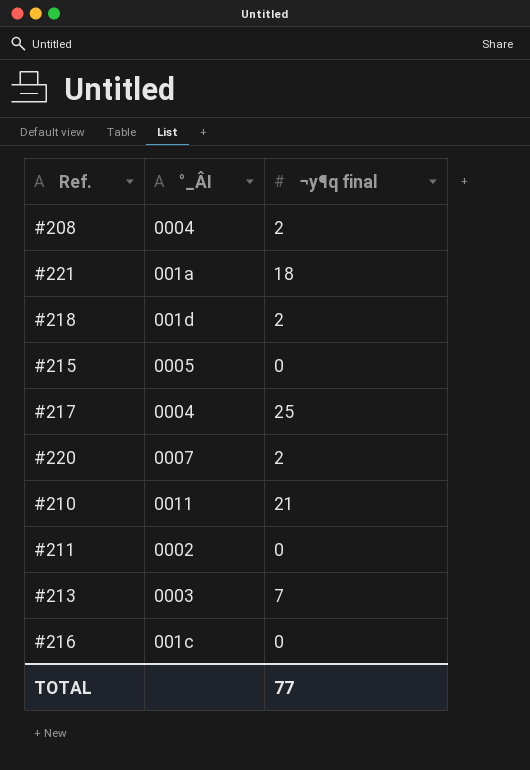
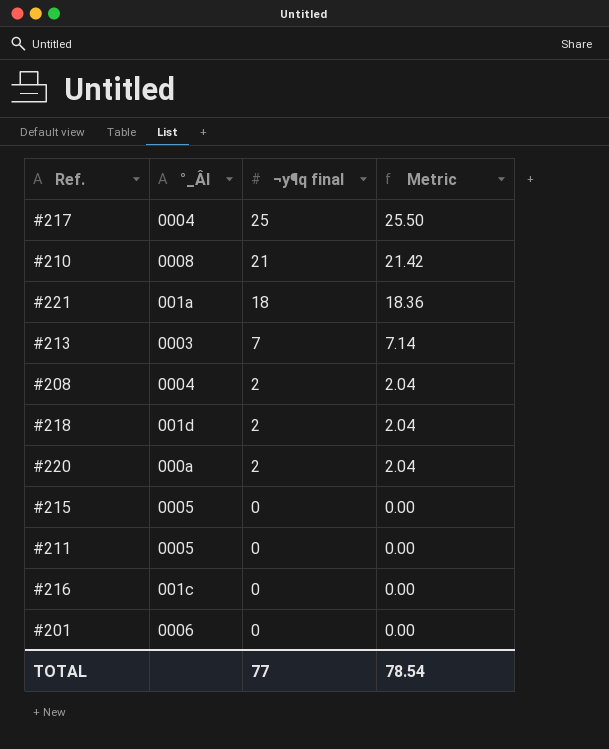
row order: none -> ¬y¶q final descending
column Metric | formula: none -> [¬y¶q final] * 1.02
#210 | °_ÂI: 0011 -> 0008
#220 | °_ÂI: 0007 -> 000a
#211 | °_ÂI: 0002 -> 0005
row #201: none -> 0006 | 0 | 0.00

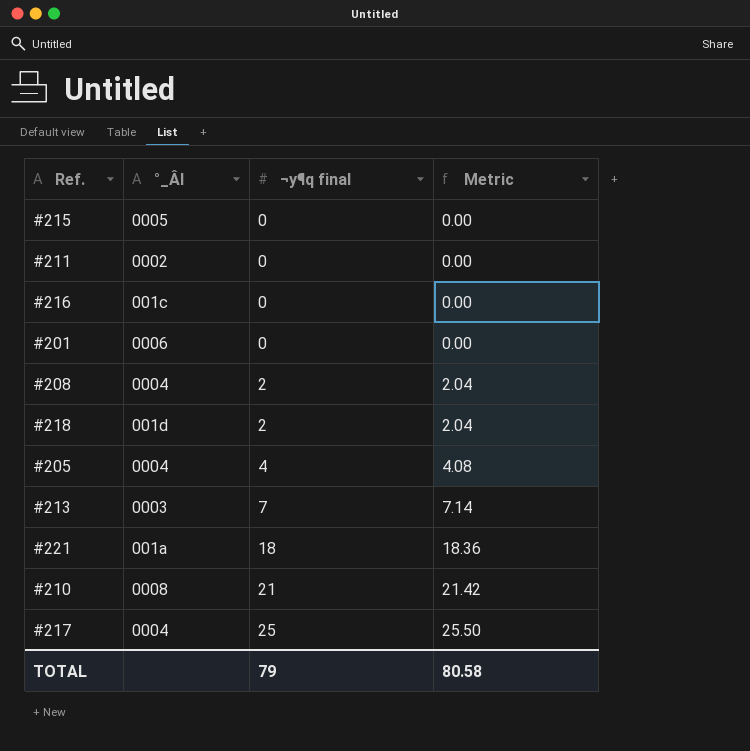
row order: ¬y¶q final descending -> ¬y¶q final ascending
row #220: 000a | 2 | 2.04 -> none
#211 | °_ÂI: 0005 -> 0002
row #205: none -> 0004 | 4 | 4.08
TOTAL | ¬y¶q final: 77 -> 79
TOTAL | Metric: 78.54 -> 80.58

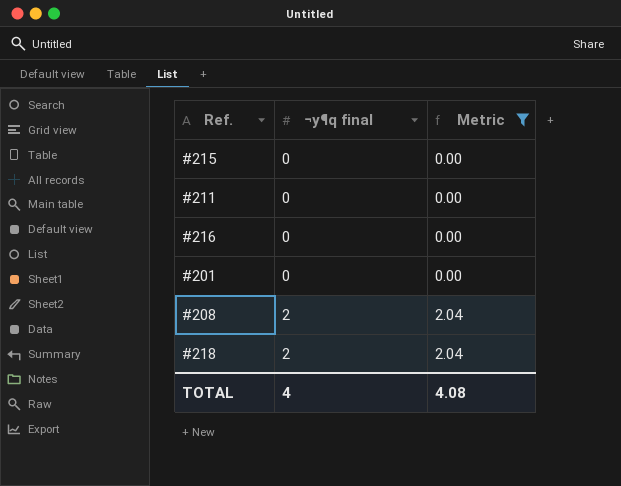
filter: none -> Metric <= 2.04
column °_ÂI | position: 2 -> none
TOTAL | ¬y¶q final: 79 -> 4
TOTAL | Metric: 80.58 -> 4.08

